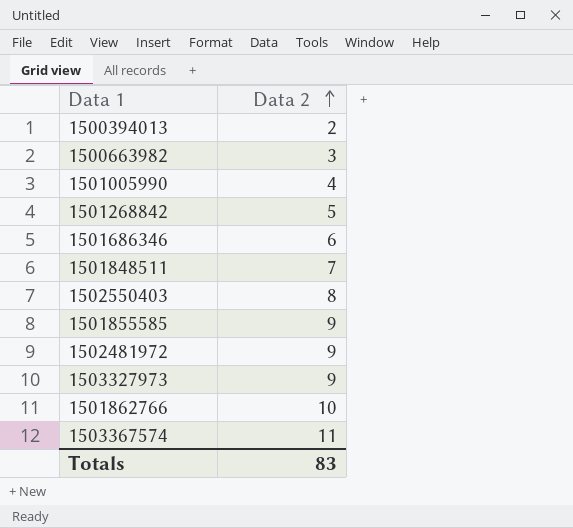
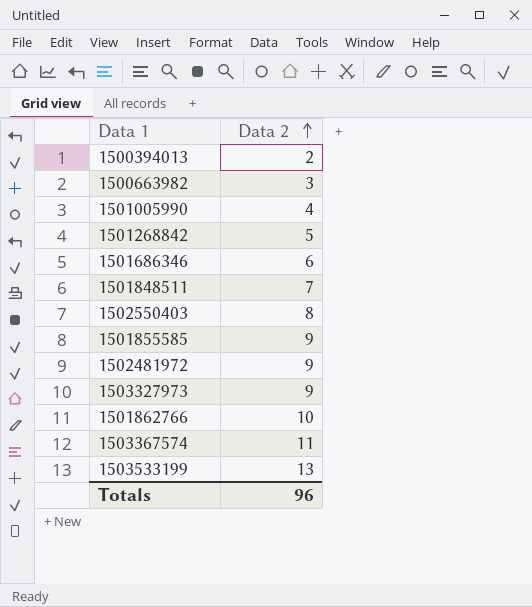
row 1503533199: none -> 13
Totals | Data 2: 83 -> 96

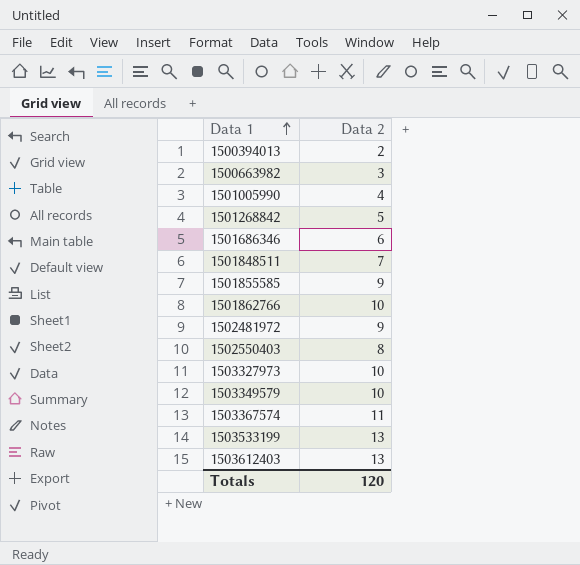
row order: Data 2 ascending -> Data 1 ascending
1503327973 | Data 2: 9 -> 10
row 1503349579: none -> 10
row 1503612403: none -> 13
Totals | Data 2: 96 -> 120

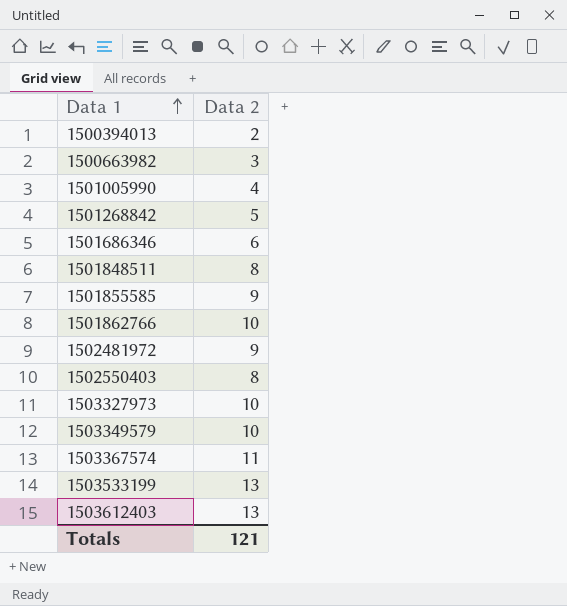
1501848511 | Data 2: 7 -> 8
Totals | Data 2: 120 -> 121

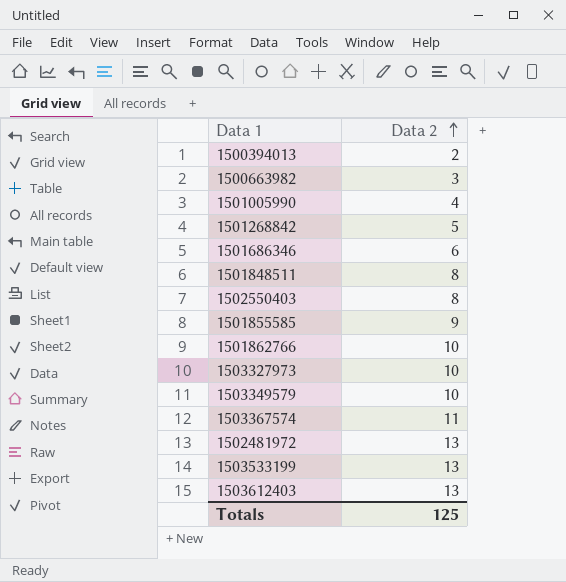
row order: Data 1 ascending -> Data 2 ascending
1502481972 | Data 2: 9 -> 13
Totals | Data 2: 121 -> 125

